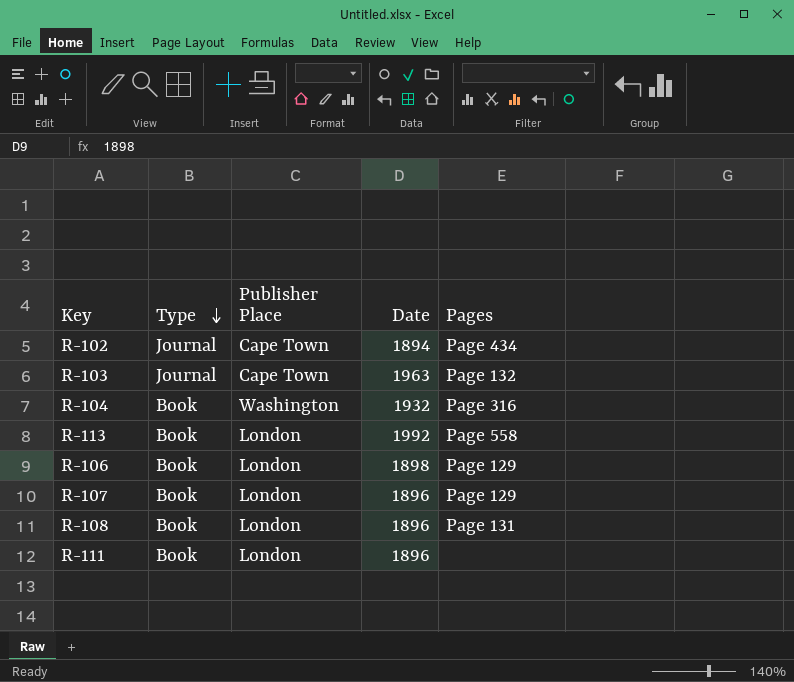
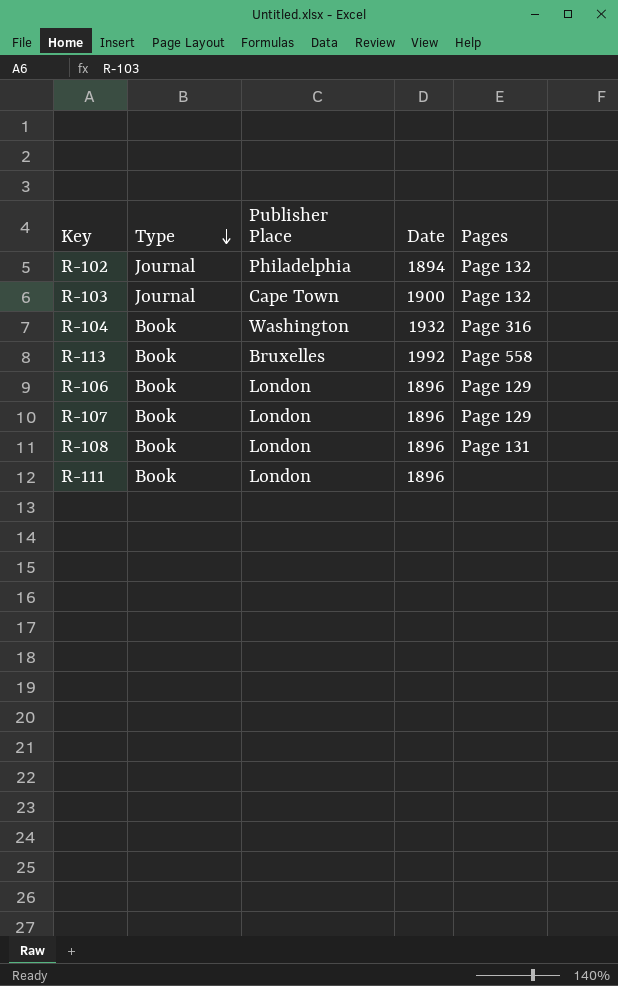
R-102 | Publisher Place: Cape Town -> Philadelphia
R-102 | Pages: Page 434 -> Page 132
R-103 | Date: 1963 -> 1900
R-113 | Publisher Place: London -> Bruxelles
R-106 | Date: 1898 -> 1896

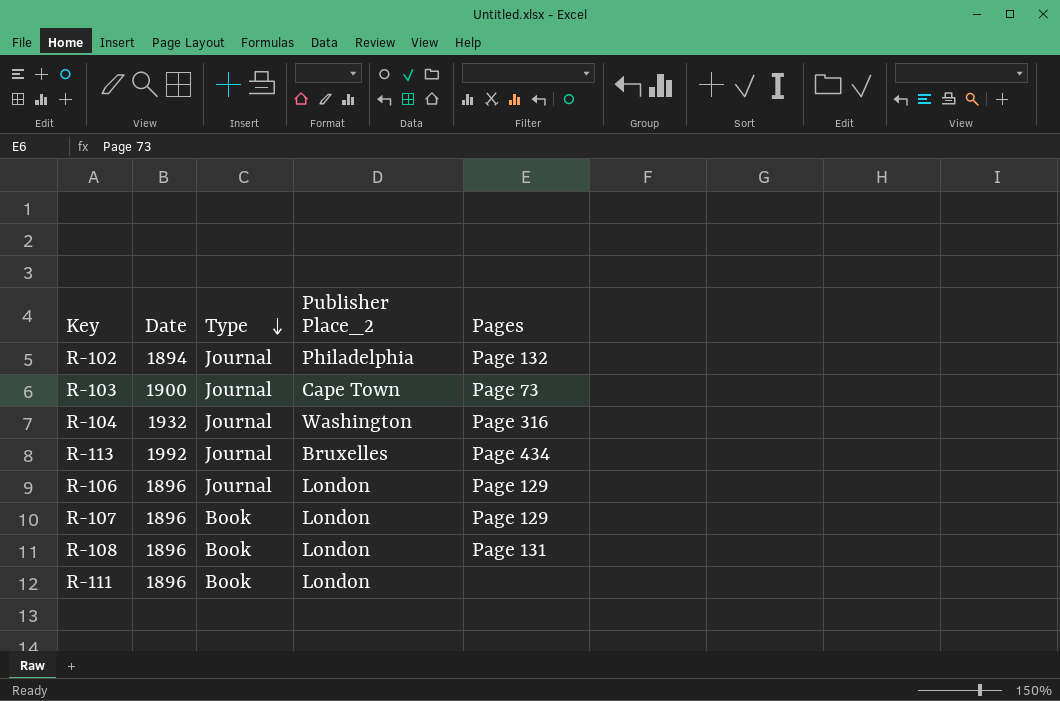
column Date | position: 4 -> 2
column name: Publisher Place -> Publisher Place_2
R-103 | Pages: Page 132 -> Page 73
R-104 | Type: Book -> Journal
R-113 | Type: Book -> Journal
R-113 | Pages: Page 558 -> Page 434
R-106 | Type: Book -> Journal

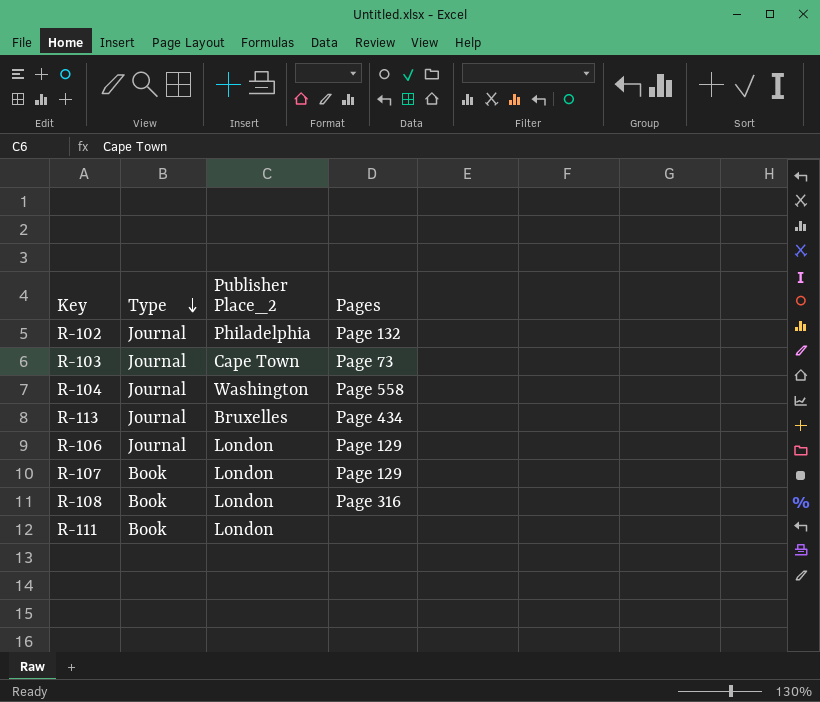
column Date | position: 2 -> none
R-104 | Pages: Page 316 -> Page 558
R-108 | Pages: Page 131 -> Page 316

